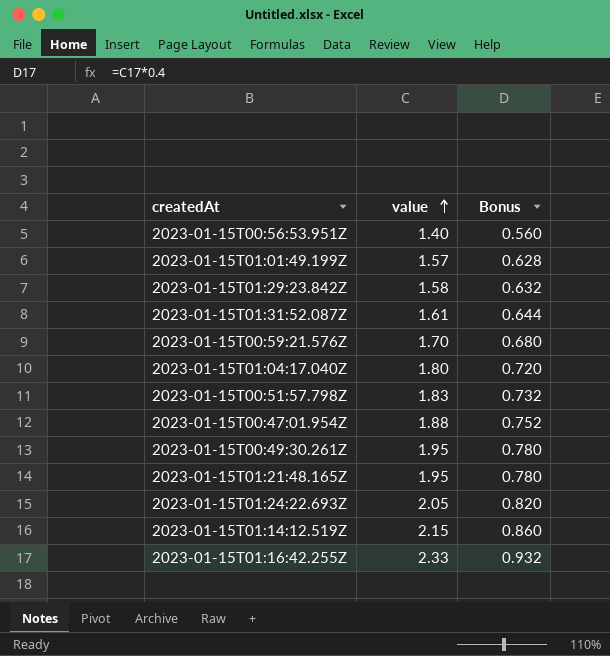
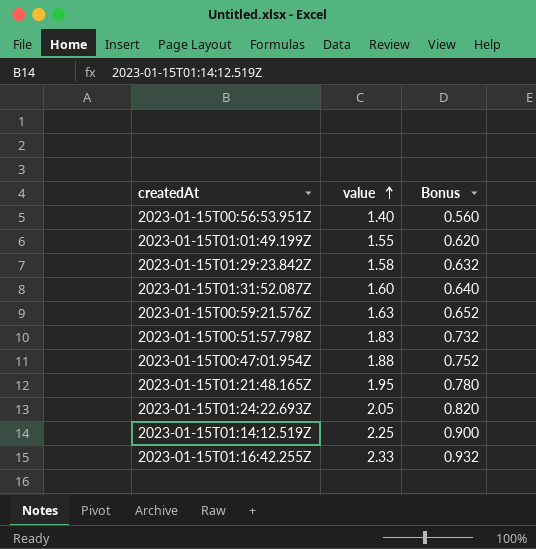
row 2023-01-15T01:04:17.040Z: 1.80 | 0.720 -> none
row 2023-01-15T00:49:30.261Z: 1.95 | 0.780 -> none
2023-01-15T01:01:49.199Z | value: 1.57 -> 1.55
2023-01-15T01:01:49.199Z | Bonus: 0.628 -> 0.620
2023-01-15T01:31:52.087Z | value: 1.61 -> 1.60
2023-01-15T01:31:52.087Z | Bonus: 0.644 -> 0.640
2023-01-15T00:59:21.576Z | value: 1.70 -> 1.63
2023-01-15T00:59:21.576Z | Bonus: 0.680 -> 0.652
2023-01-15T01:14:12.519Z | value: 2.15 -> 2.25
2023-01-15T01:14:12.519Z | Bonus: 0.860 -> 0.900

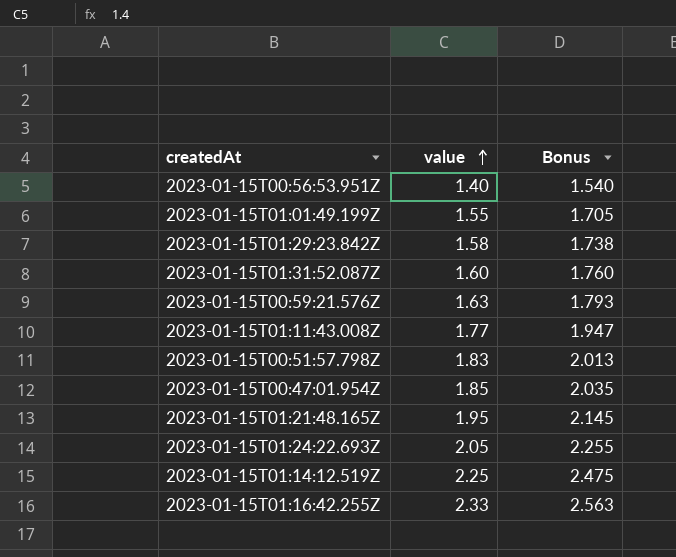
column Bonus | formula: [value] * 0.4 -> [value] * 1.1
row 2023-01-15T01:11:43.008Z: none -> 1.77 | 1.947
2023-01-15T00:47:01.954Z | value: 1.88 -> 1.85

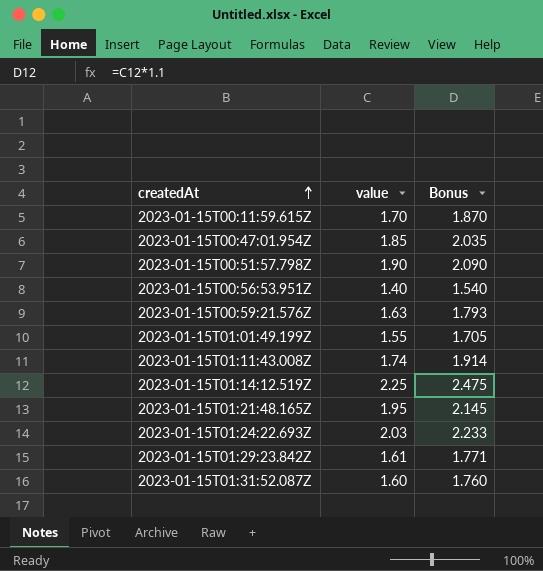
row order: value ascending -> createdAt ascending
row 2023-01-15T01:16:42.255Z: 2.33 | 2.563 -> none
row 2023-01-15T00:11:59.615Z: none -> 1.70 | 1.870
2023-01-15T00:51:57.798Z | value: 1.83 -> 1.90
2023-01-15T00:51:57.798Z | Bonus: 2.013 -> 2.090
2023-01-15T01:11:43.008Z | value: 1.77 -> 1.74
2023-01-15T01:11:43.008Z | Bonus: 1.947 -> 1.914
2023-01-15T01:24:22.693Z | value: 2.05 -> 2.03
2023-01-15T01:24:22.693Z | Bonus: 2.255 -> 2.233
2023-01-15T01:29:23.842Z | value: 1.58 -> 1.61
2023-01-15T01:29:23.842Z | Bonus: 1.738 -> 1.771

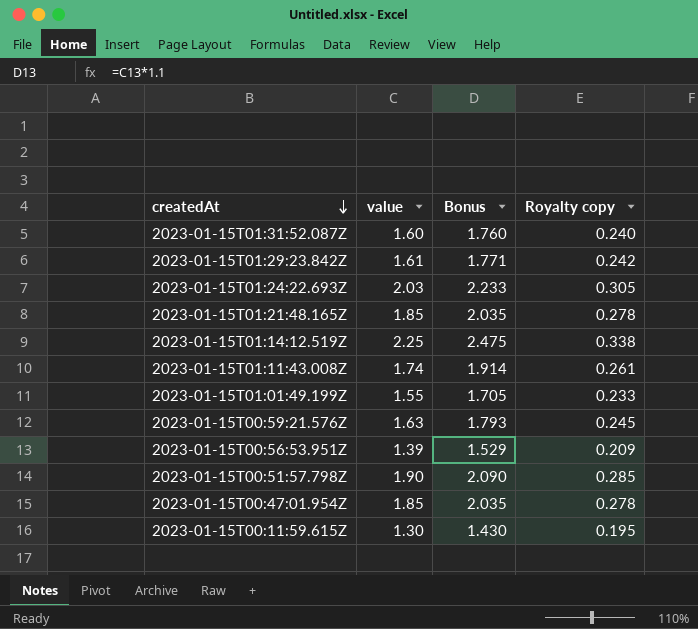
row order: createdAt ascending -> createdAt descending
column Royalty copy | formula: none -> [value] * 0.15
2023-01-15T01:21:48.165Z | value: 1.95 -> 1.85
2023-01-15T01:21:48.165Z | Bonus: 2.145 -> 2.035
2023-01-15T00:56:53.951Z | value: 1.40 -> 1.39
2023-01-15T00:56:53.951Z | Bonus: 1.540 -> 1.529
2023-01-15T00:11:59.615Z | value: 1.70 -> 1.30
2023-01-15T00:11:59.615Z | Bonus: 1.870 -> 1.430

